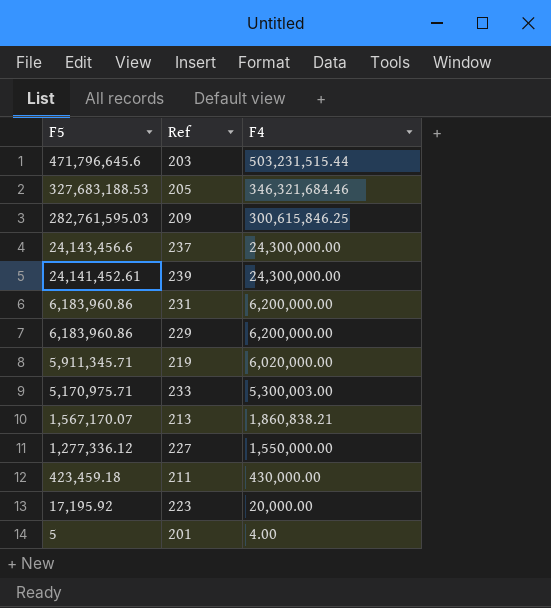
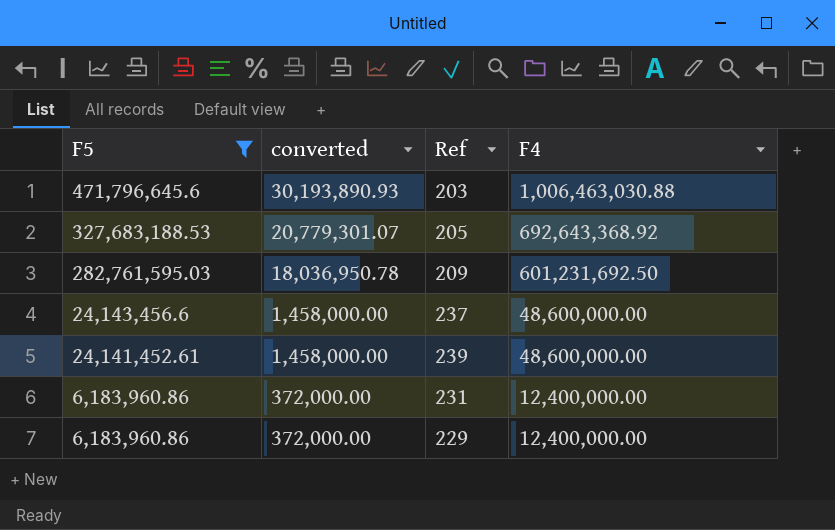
filter: none -> F5 >= 6,183,960.86
column converted | formula: none -> [F4] * 0.03
203 | F4: 503,231,515.44 -> 1,006,463,030.88
205 | F4: 346,321,684.46 -> 692,643,368.92
209 | F4: 300,615,846.25 -> 601,231,692.50
237 | F4: 24,300,000.00 -> 48,600,000.00
239 | F4: 24,300,000.00 -> 48,600,000.00
231 | F4: 6,200,000.00 -> 12,400,000.00
229 | F4: 6,200,000.00 -> 12,400,000.00

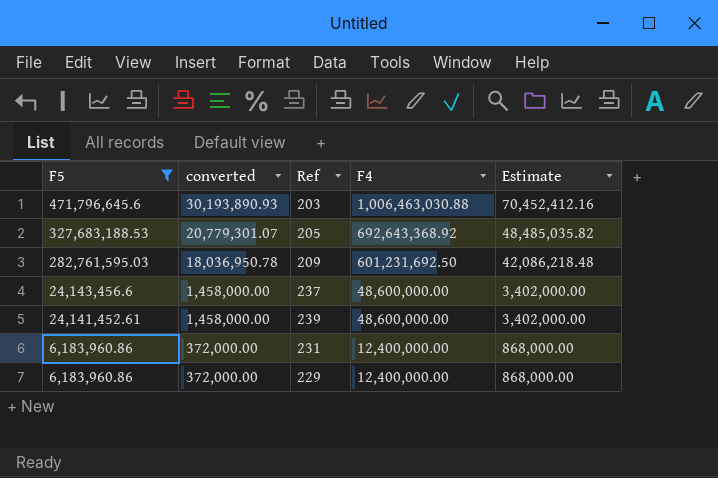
column Estimate | formula: none -> [F4] * 0.07

